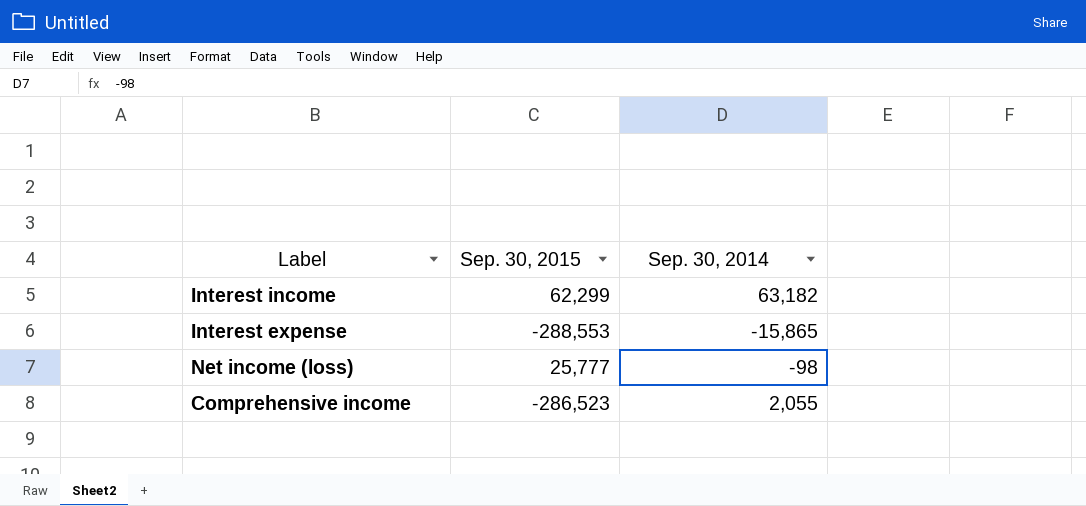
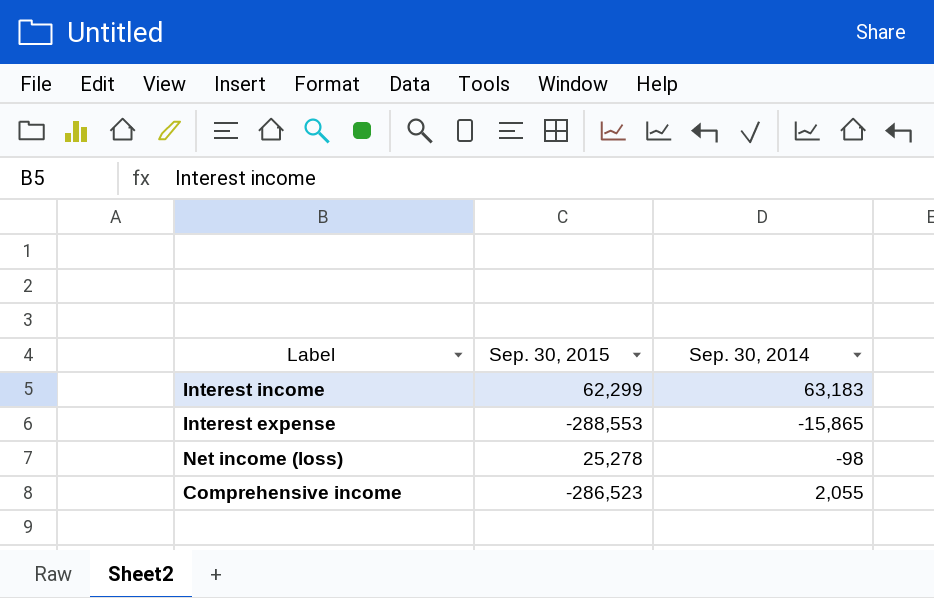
Interest income | Sep. 30, 2014: 63,182 -> 63,183
Net income (loss) | Sep. 30, 2015: 25,777 -> 25,278

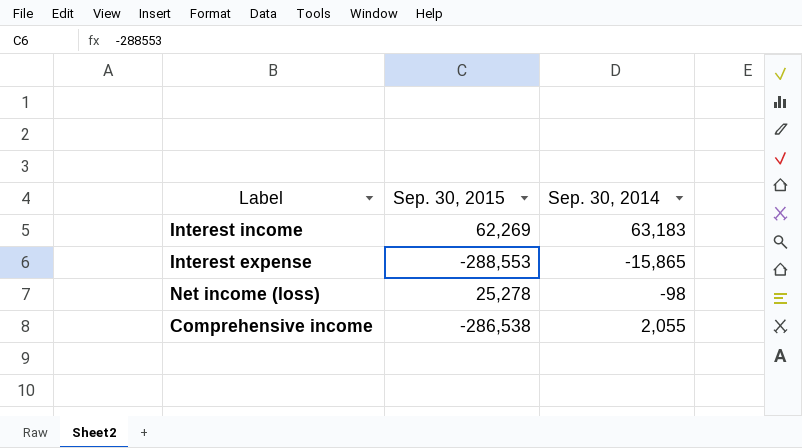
Interest income | Sep. 30, 2015: 62,299 -> 62,269
Comprehensive income | Sep. 30, 2015: -286,523 -> -286,538

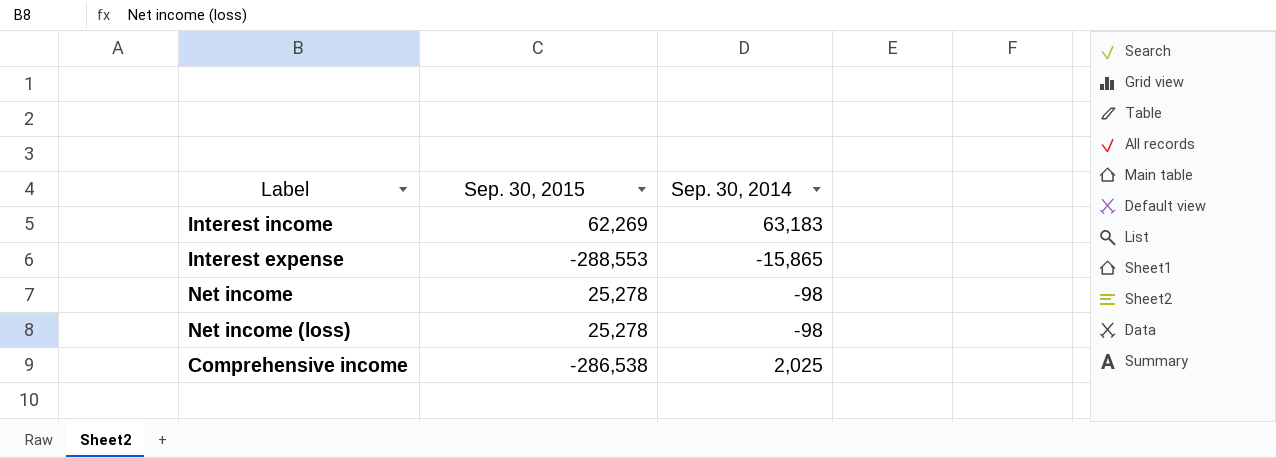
row Net income: none -> 25,278 | -98
Comprehensive income | Sep. 30, 2014: 2,055 -> 2,025

